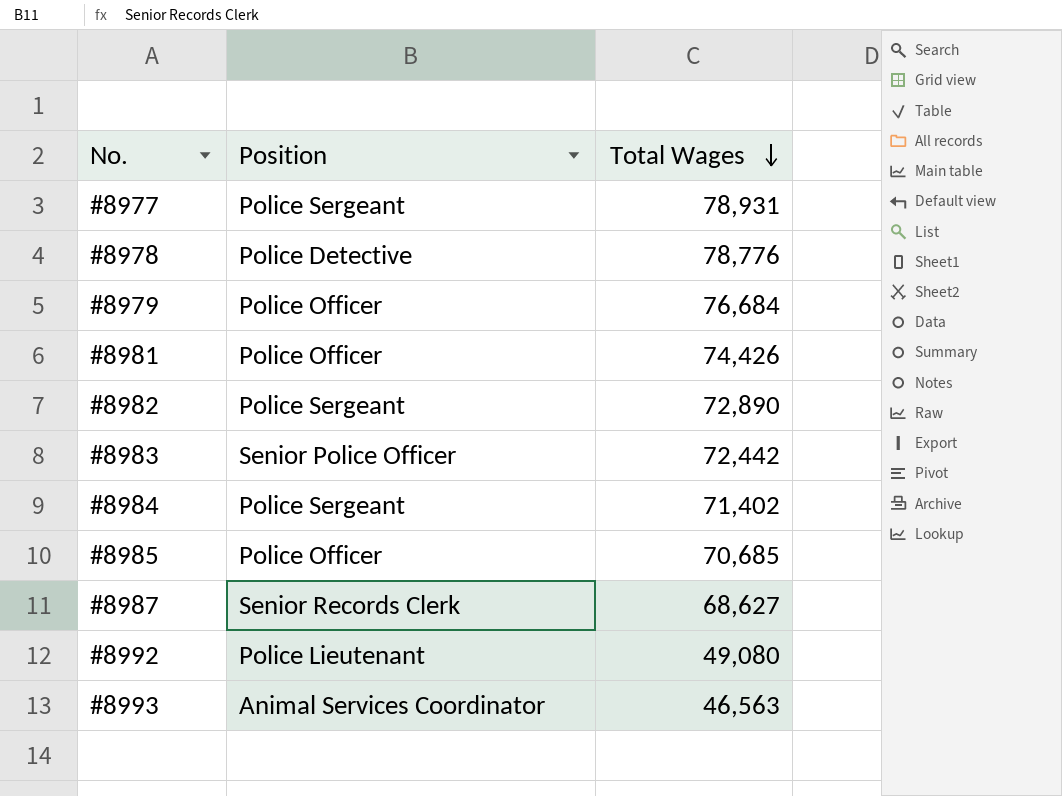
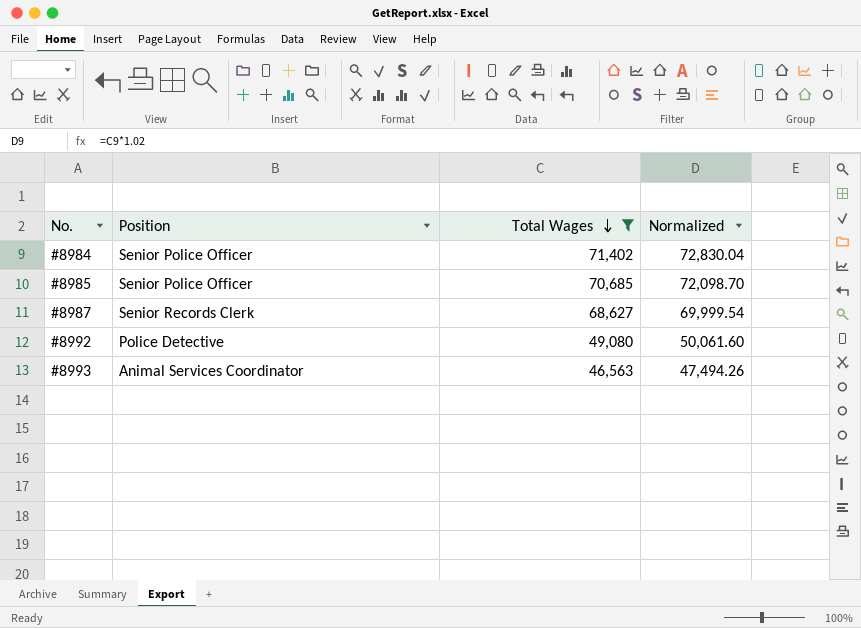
filter: none -> Total Wages <= 71,402
column Normalized | formula: none -> [Total Wages] * 1.02
#8984 | Position: Police Sergeant -> Senior Police Officer
#8985 | Position: Police Officer -> Senior Police Officer
#8992 | Position: Police Lieutenant -> Police Detective

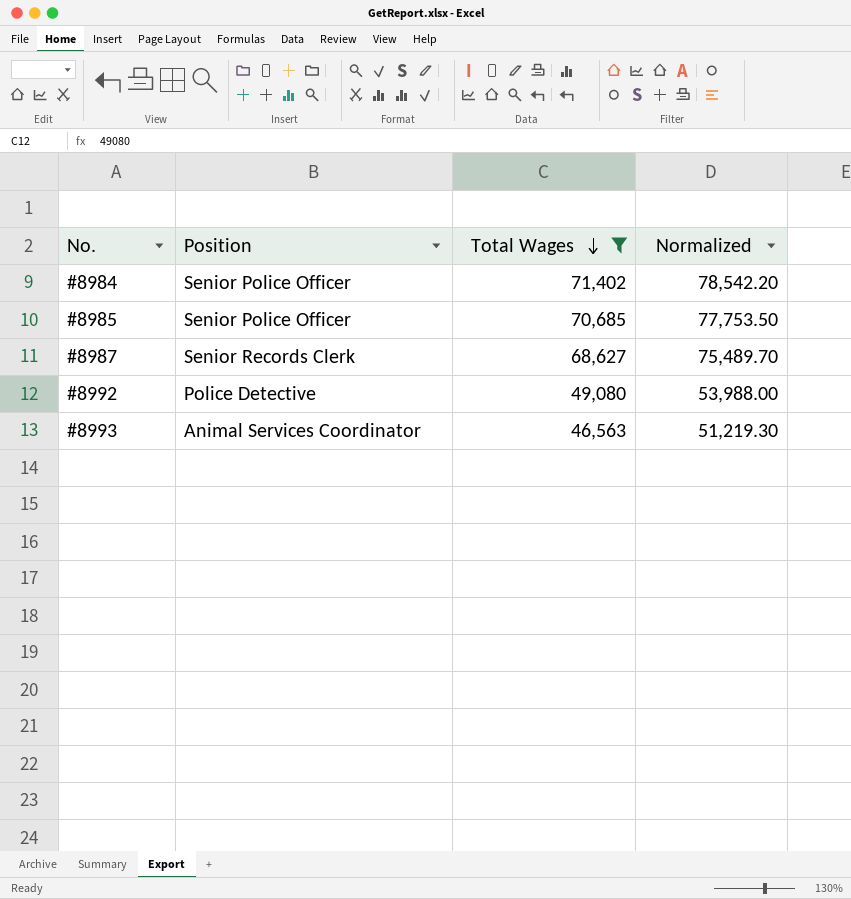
column Normalized | formula: [Total Wages] * 1.02 -> [Total Wages] * 1.1

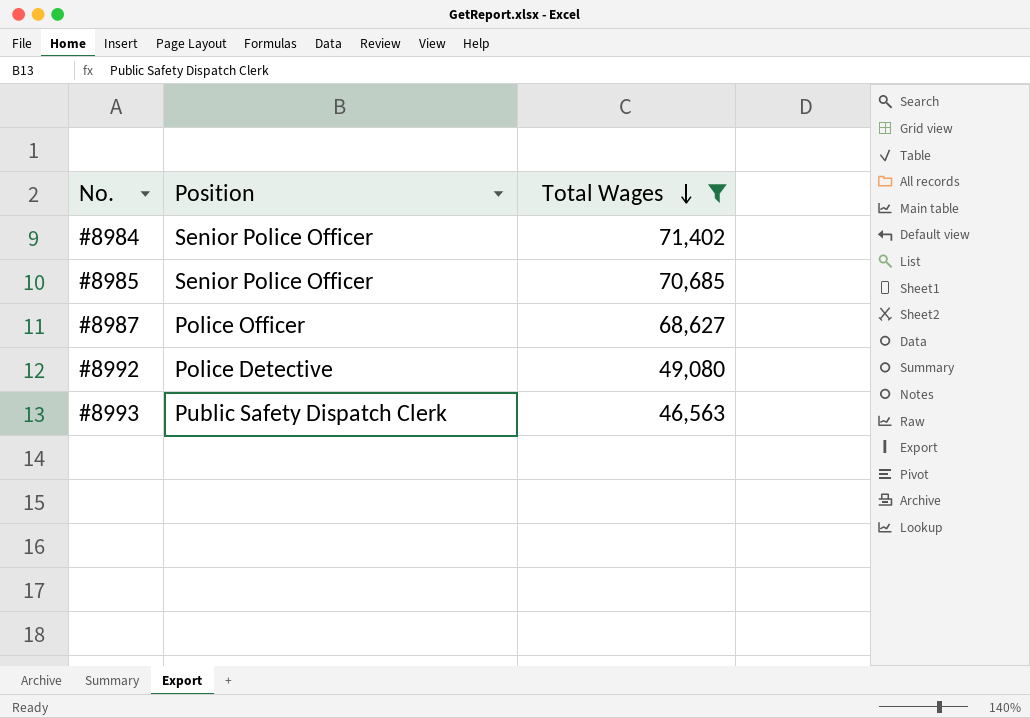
column Normalized | formula: [Total Wages] * 1.1 -> none
#8987 | Position: Senior Records Clerk -> Police Officer
#8993 | Position: Animal Services Coordinator -> Public Safety Dispatch Clerk

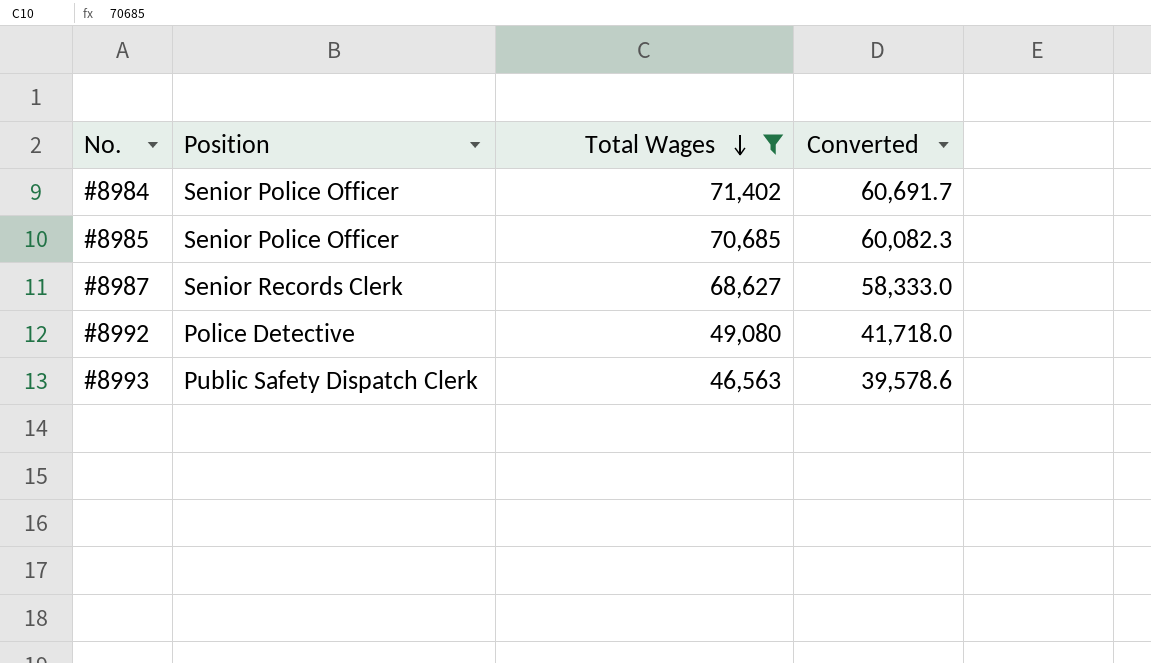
column Converted | formula: none -> [Total Wages] * 0.85
#8987 | Position: Police Officer -> Senior Records Clerk

